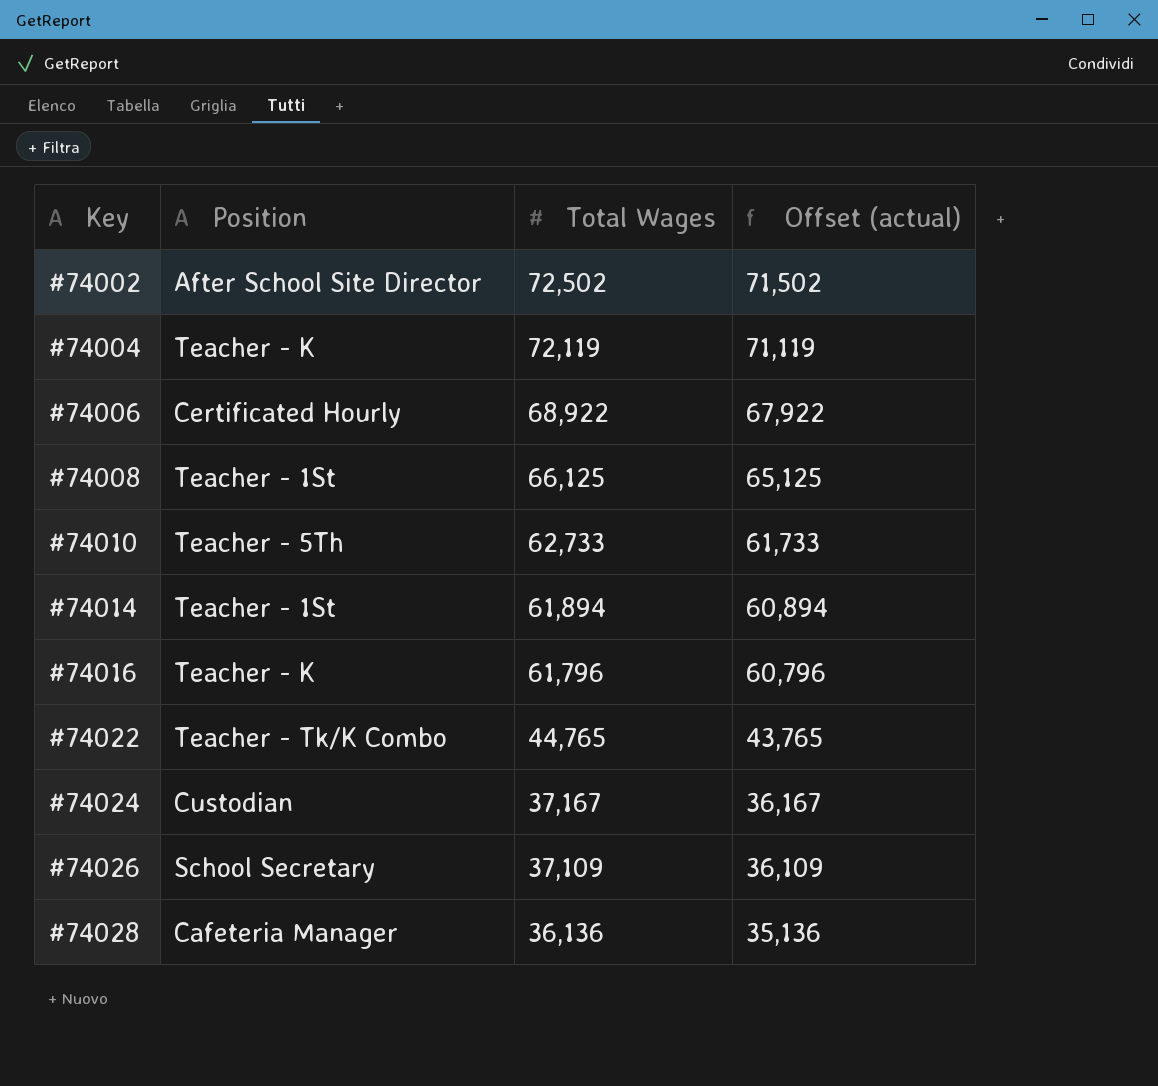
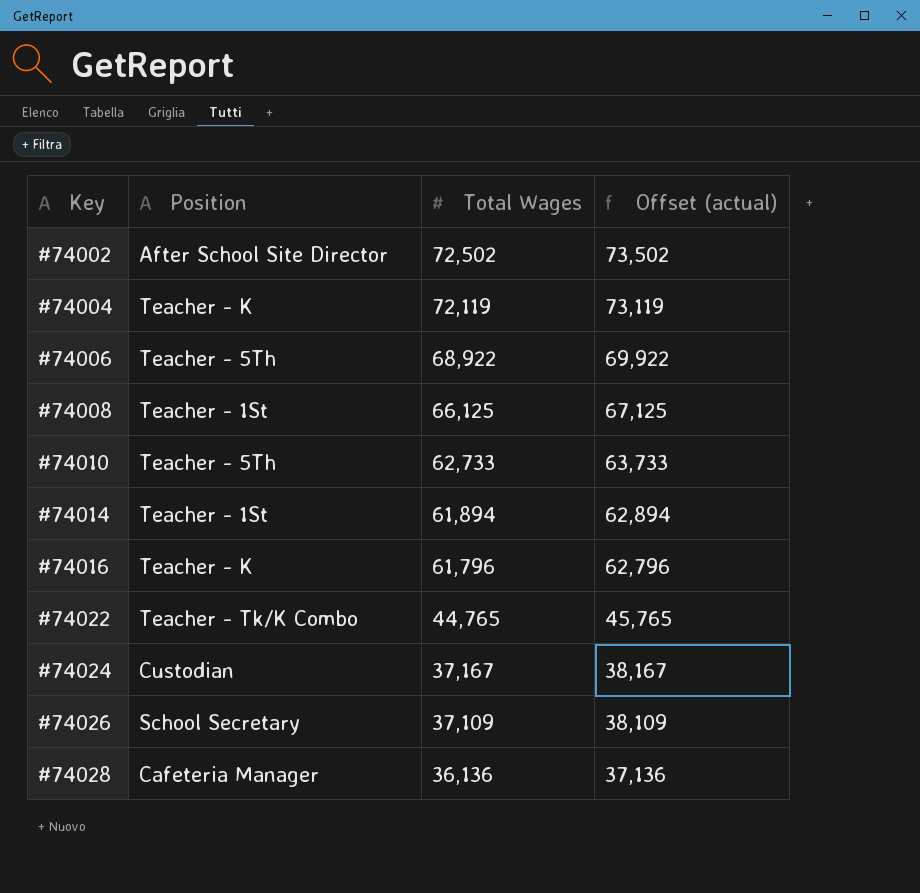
column Offset (actual) | formula: [Total Wages] - 1000 -> [Total Wages] + 1000
#74006 | Position: Certificated Hourly -> Teacher - 5Th

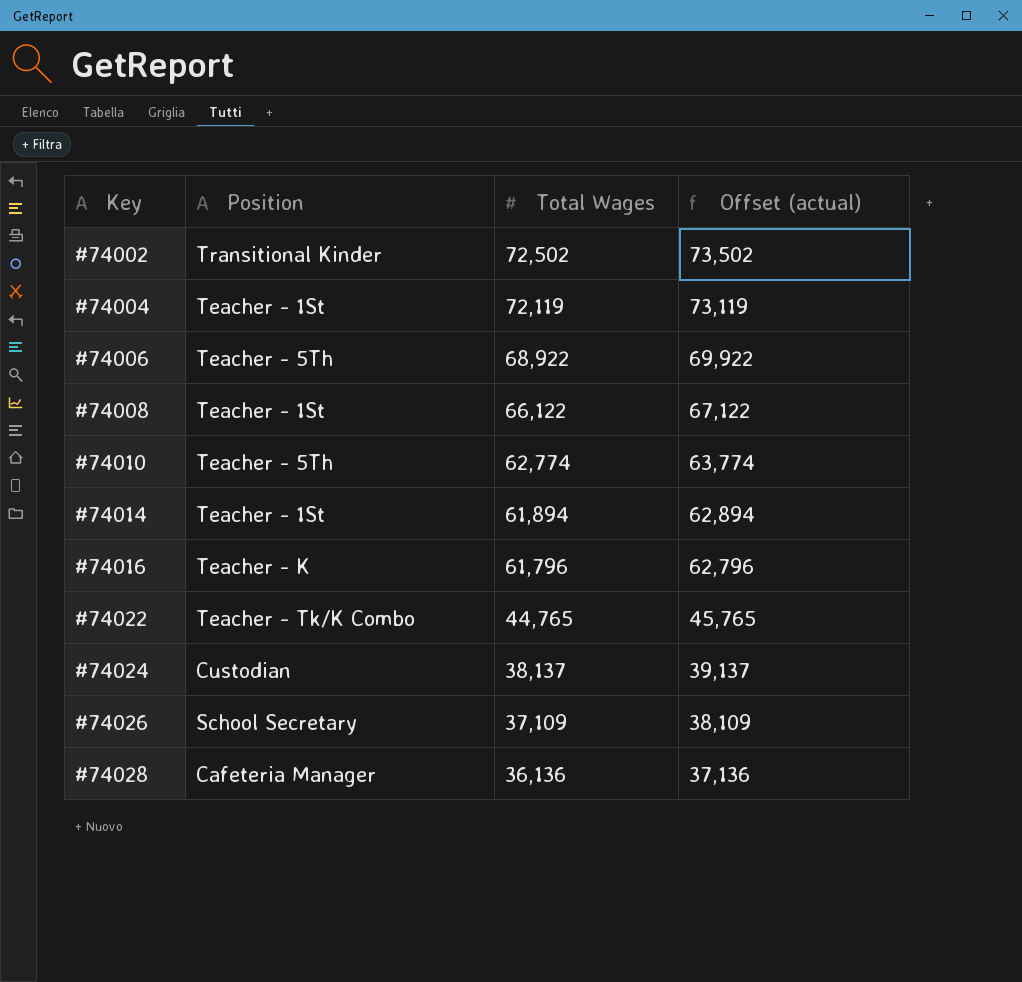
#74002 | Position: After School Site Director -> Transitional Kinder
#74004 | Position: Teacher - K -> Teacher - 1St
#74008 | Total Wages: 66,125 -> 66,122
#74008 | Offset (actual): 67,125 -> 67,122
#74010 | Total Wages: 62,733 -> 62,774
#74010 | Offset (actual): 63,733 -> 63,774
#74024 | Total Wages: 37,167 -> 38,137
#74024 | Offset (actual): 38,167 -> 39,137

